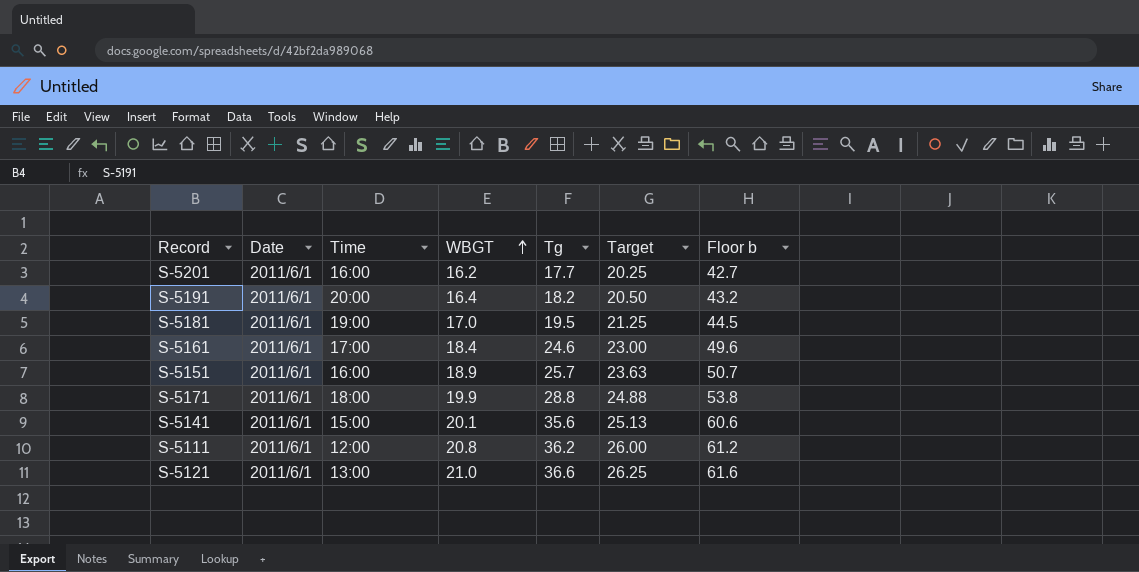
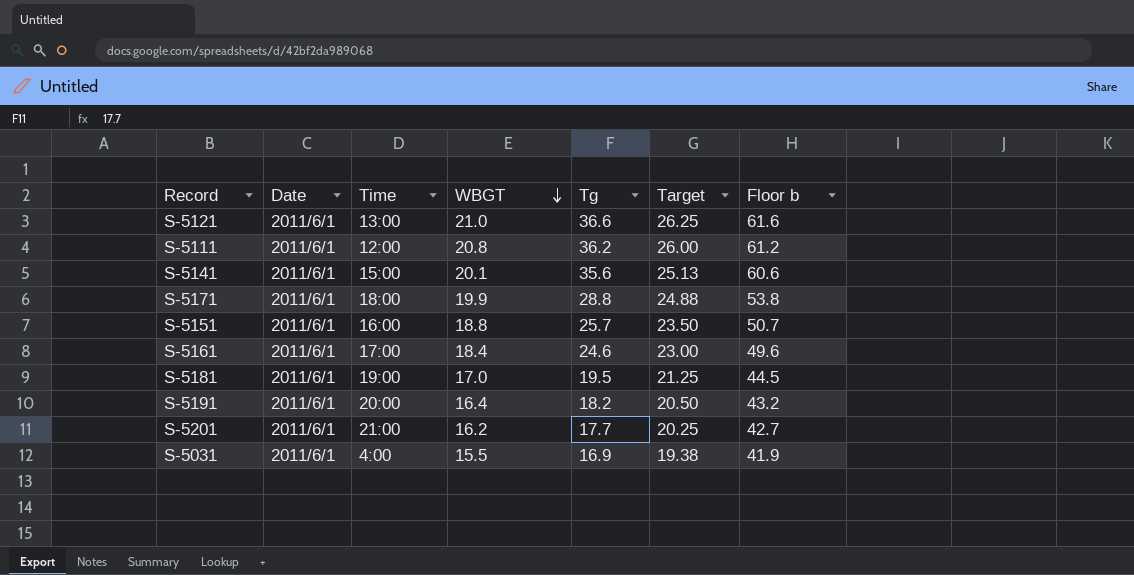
row order: WBGT ascending -> WBGT descending
S-5151 | WBGT: 18.9 -> 18.8
S-5151 | Target: 23.63 -> 23.50
S-5201 | Time: 16:00 -> 21:00
row S-5031: none -> 2011/6/1 | 4:00 | 15.5 | 16.9 | 19.38 | 41.9

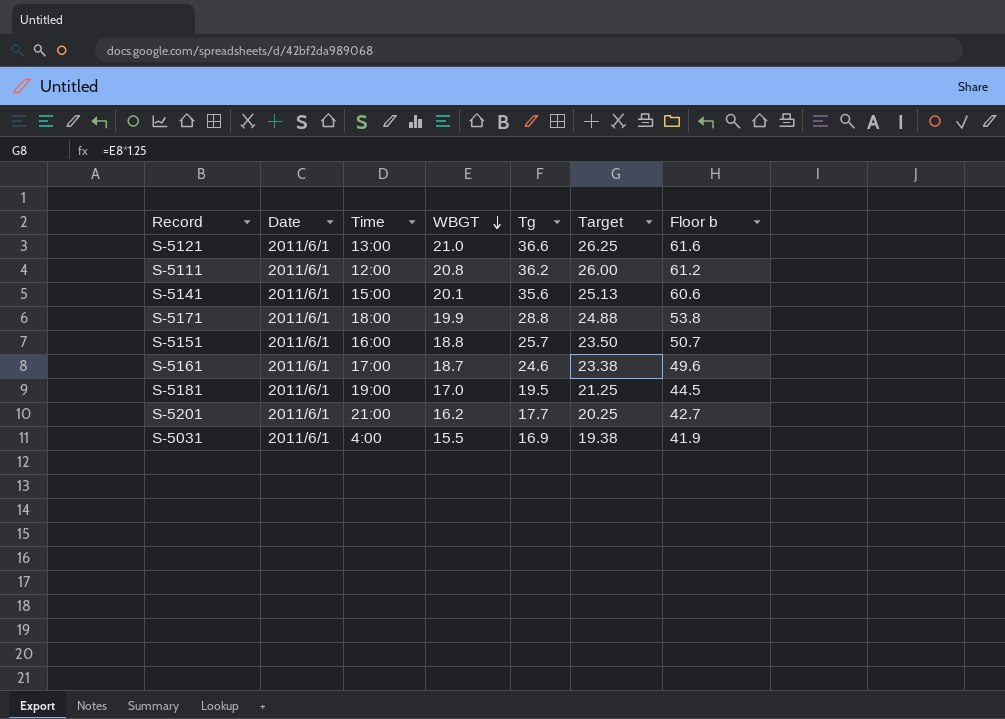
row S-5191: 2011/6/1 | 20:00 | 16.4 | 18.2 | 20.50 | 43.2 -> none
S-5161 | WBGT: 18.4 -> 18.7
S-5161 | Target: 23.00 -> 23.38

